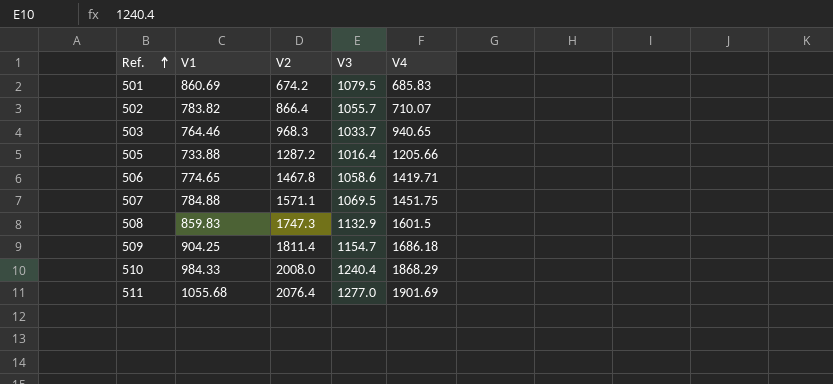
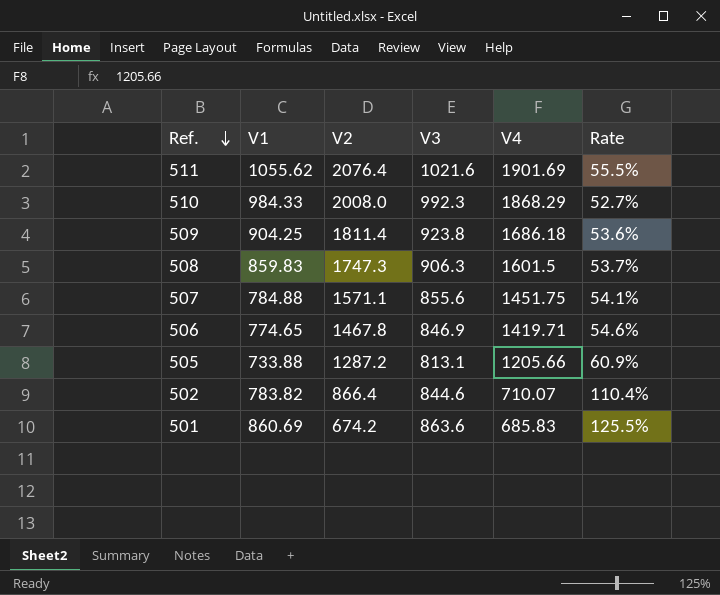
row order: Ref. ascending -> Ref. descending
column Rate | formula: none -> [V1] / [V4]
row 503: 764.46 | 968.3 | 1033.7 | 940.65 -> none
511 | V1: 1055.68 -> 1055.62
511 | V3: 1277.0 -> 1021.6
510 | V3: 1240.4 -> 992.3
509 | V3: 1154.7 -> 923.8
508 | V3: 1132.9 -> 906.3
507 | V3: 1069.5 -> 855.6
506 | V3: 1058.6 -> 846.9
505 | V3: 1016.4 -> 813.1
502 | V3: 1055.7 -> 844.6
501 | V3: 1079.5 -> 863.6

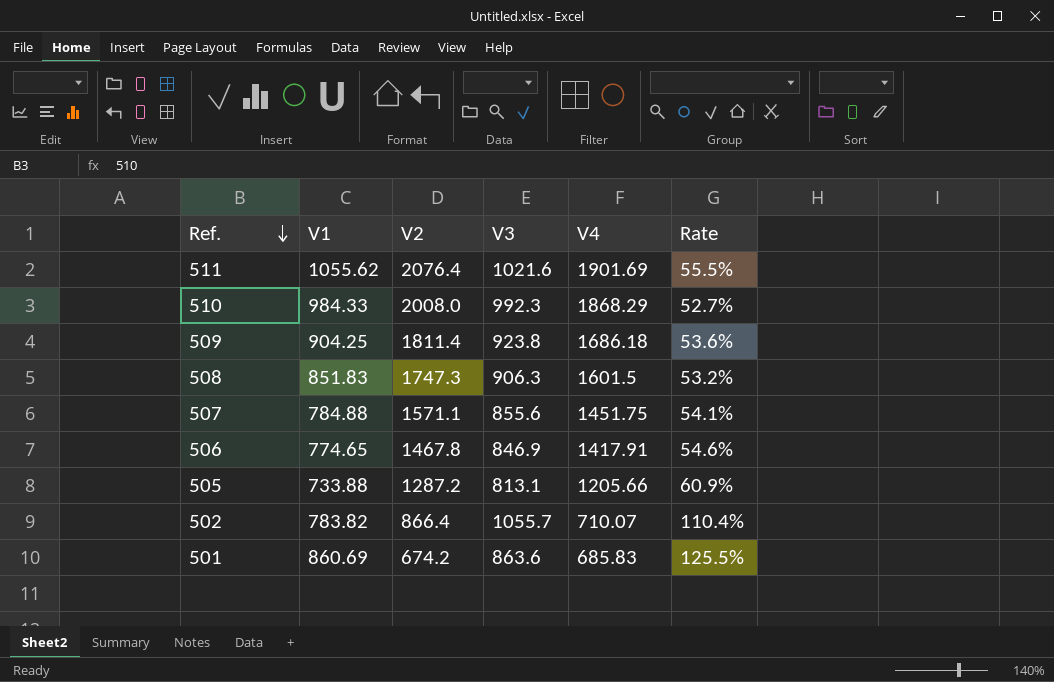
508 | V1: 859.83 -> 851.83
508 | Rate: 53.7% -> 53.2%
506 | V4: 1419.71 -> 1417.91
502 | V3: 844.6 -> 1055.7

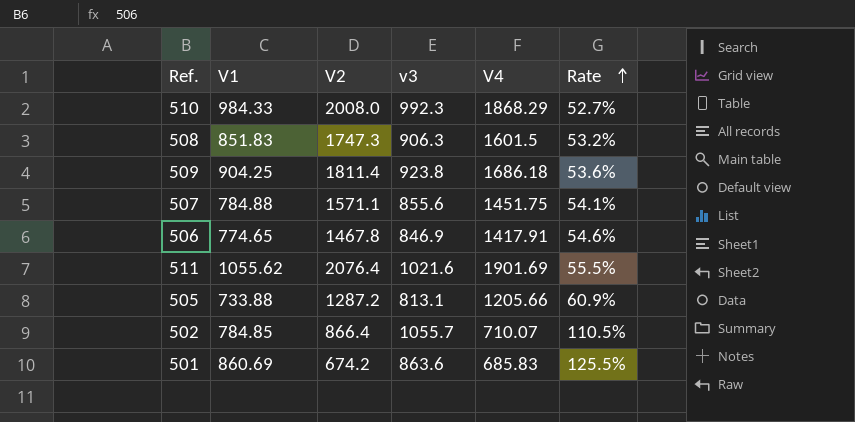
row order: Ref. descending -> Rate ascending
column name: V3 -> v3
502 | V1: 783.82 -> 784.85
502 | Rate: 110.4% -> 110.5%

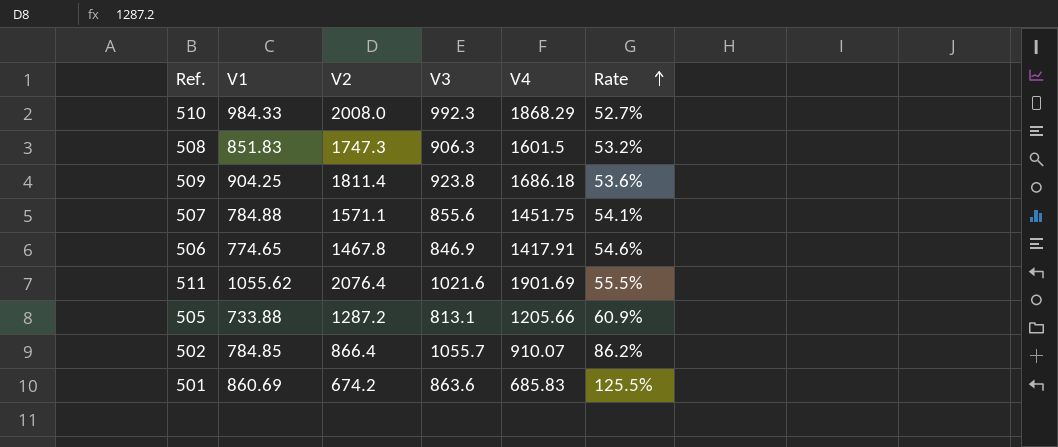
column name: v3 -> V3
502 | V4: 710.07 -> 910.07
502 | Rate: 110.5% -> 86.2%

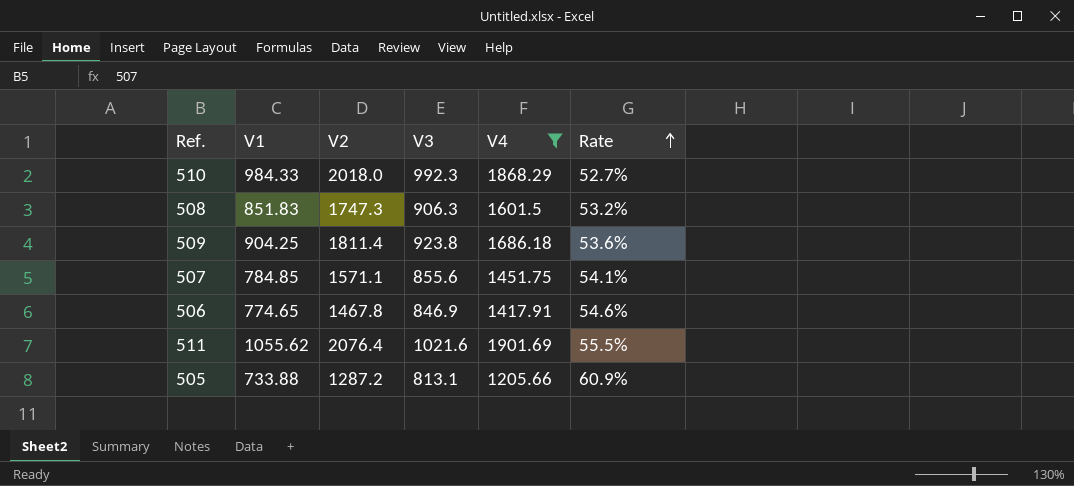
filter: none -> V4 >= 1205.66
510 | V2: 2008.0 -> 2018.0
507 | V1: 784.88 -> 784.85

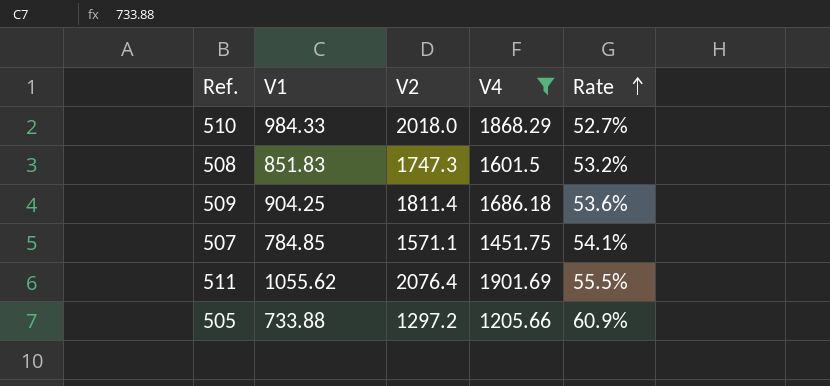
column V3 | position: 4 -> none
row 506: 774.65 | 1467.8 | 846.9 | 1417.91 | 54.6% -> none
505 | V2: 1287.2 -> 1297.2

